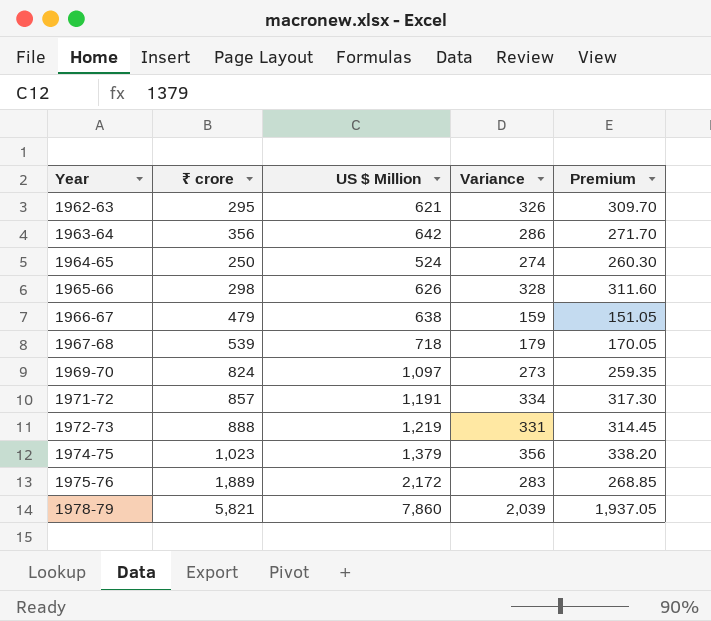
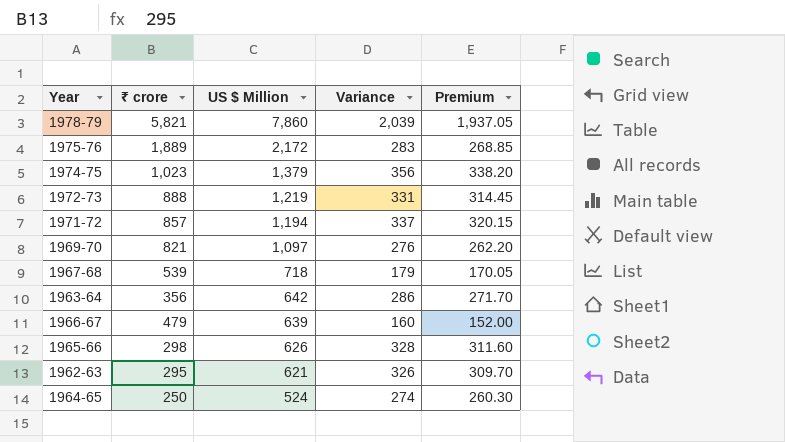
row order: Year ascending -> US $ Million descending
1971-72 | US $ Million: 1,191 -> 1,194
1971-72 | Variance: 334 -> 337
1971-72 | Premium: 317.30 -> 320.15
1969-70 | ₹ crore: 824 -> 821
1969-70 | Variance: 273 -> 276
1969-70 | Premium: 259.35 -> 262.20
1966-67 | US $ Million: 638 -> 639
1966-67 | Variance: 159 -> 160
1966-67 | Premium: 151.05 -> 152.00

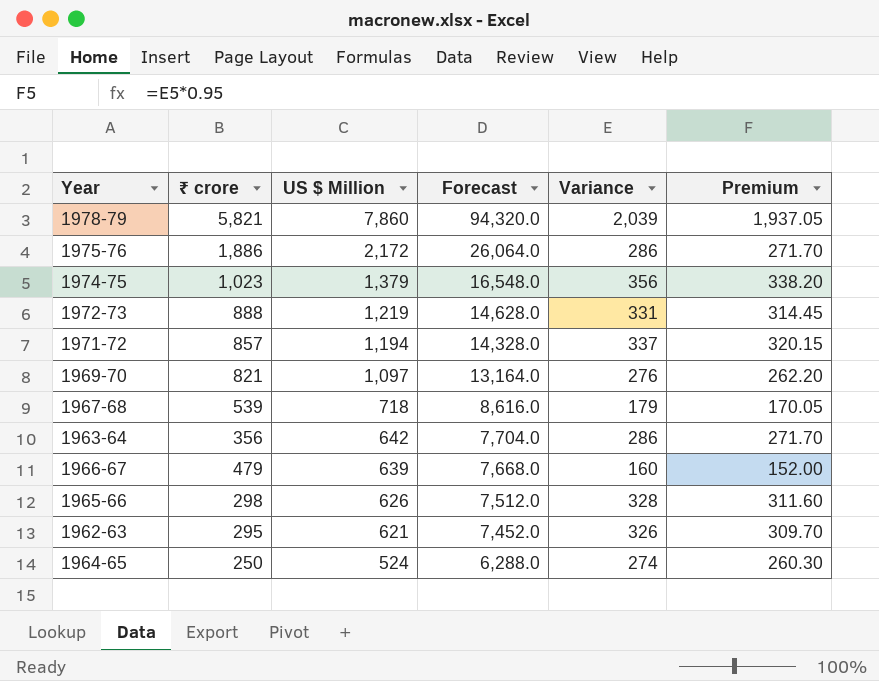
column Forecast | formula: none -> [US $ Million] * 12
1975-76 | ₹ crore: 1,889 -> 1,886
1975-76 | Variance: 283 -> 286
1975-76 | Premium: 268.85 -> 271.70

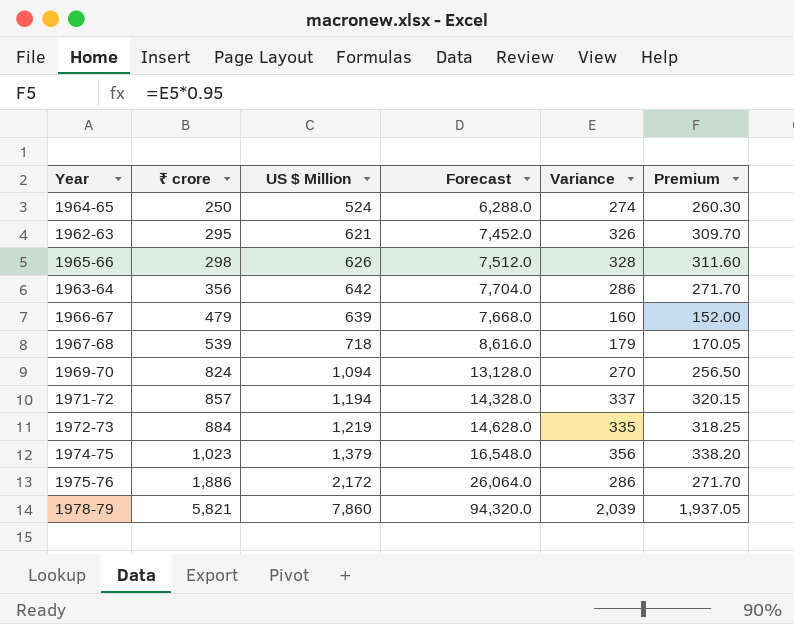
row order: US $ Million descending -> ₹ crore ascending
1969-70 | ₹ crore: 821 -> 824
1969-70 | US $ Million: 1,097 -> 1,094
1969-70 | Forecast: 13,164.0 -> 13,128.0
1969-70 | Variance: 276 -> 270
1969-70 | Premium: 262.20 -> 256.50
1972-73 | ₹ crore: 888 -> 884
1972-73 | Variance: 331 -> 335
1972-73 | Premium: 314.45 -> 318.25

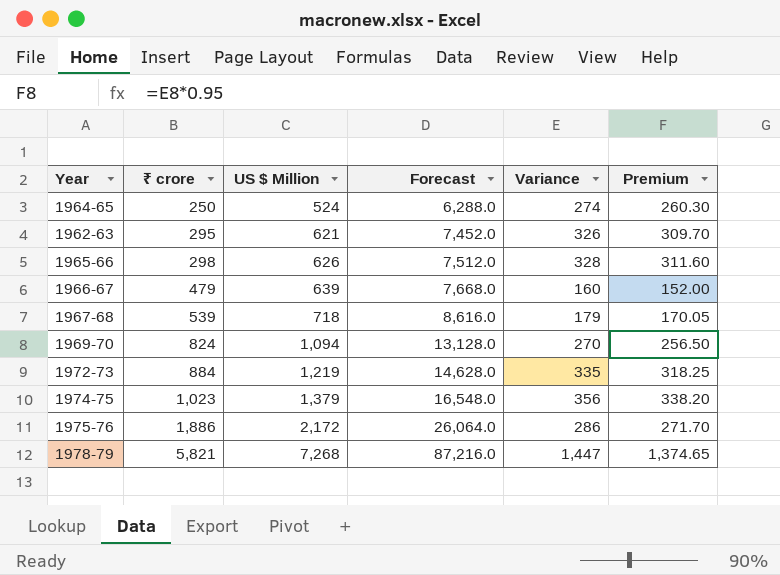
row 1963-64: 356 | 642 | 7,704.0 | 286 | 271.70 -> none
row 1971-72: 857 | 1,194 | 14,328.0 | 337 | 320.15 -> none
1978-79 | US $ Million: 7,860 -> 7,268
1978-79 | Forecast: 94,320.0 -> 87,216.0
1978-79 | Variance: 2,039 -> 1,447
1978-79 | Premium: 1,937.05 -> 1,374.65

